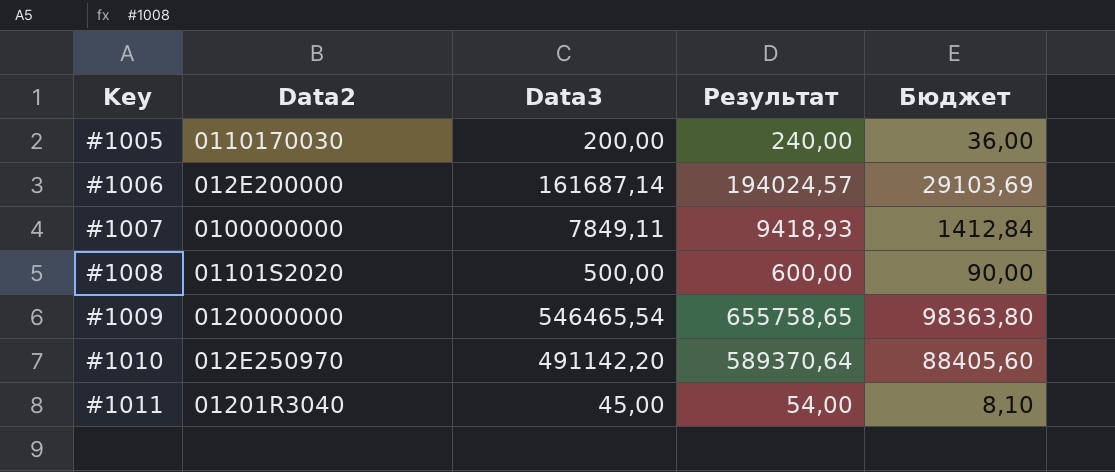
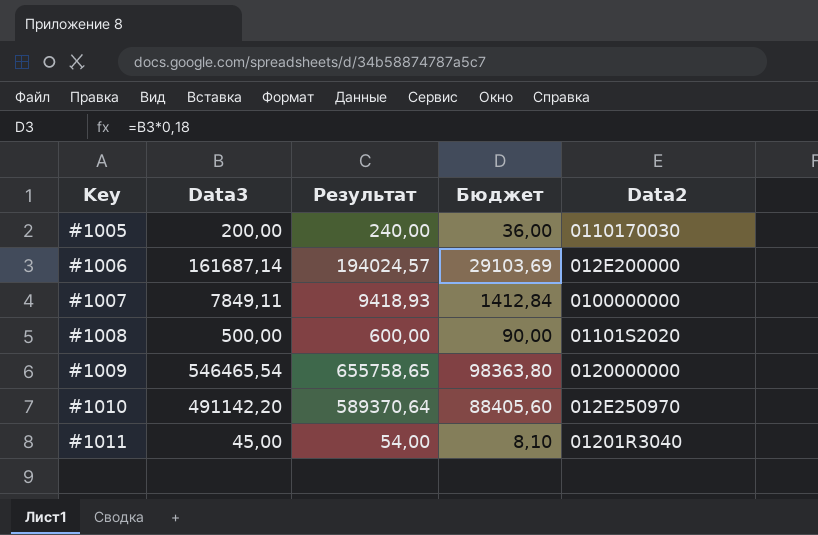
column Data2 | position: 2 -> 5

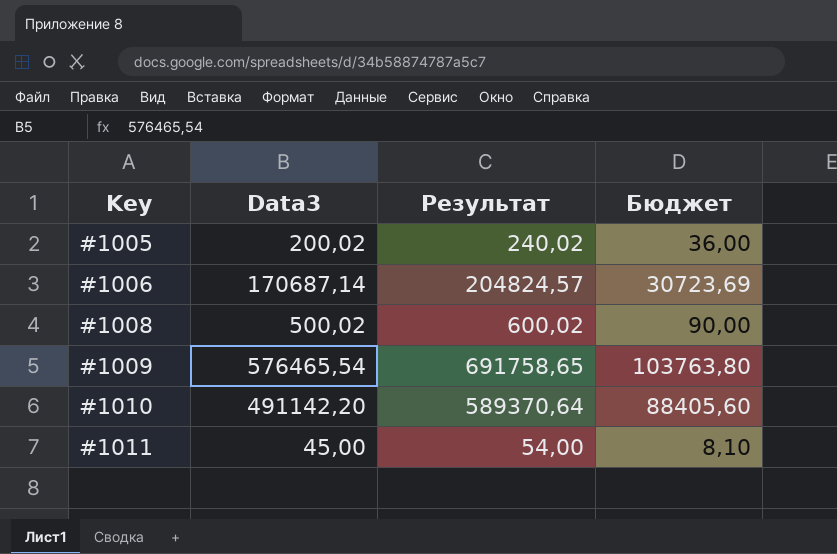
column Data2 | position: 5 -> none
row #1007: 7849,11 | 9418,93 | 1412,84 | 0100000000 -> none
#1005 | Data3: 200,00 -> 200,02
#1005 | Результат: 240,00 -> 240,02
#1006 | Data3: 161687,14 -> 170687,14
#1006 | Результат: 194024,57 -> 204824,57
#1006 | Бюджет: 29103,69 -> 30723,69
#1008 | Data3: 500,00 -> 500,02
#1008 | Результат: 600,00 -> 600,02
#1009 | Data3: 546465,54 -> 576465,54
#1009 | Результат: 655758,65 -> 691758,65
#1009 | Бюджет: 98363,80 -> 103763,80

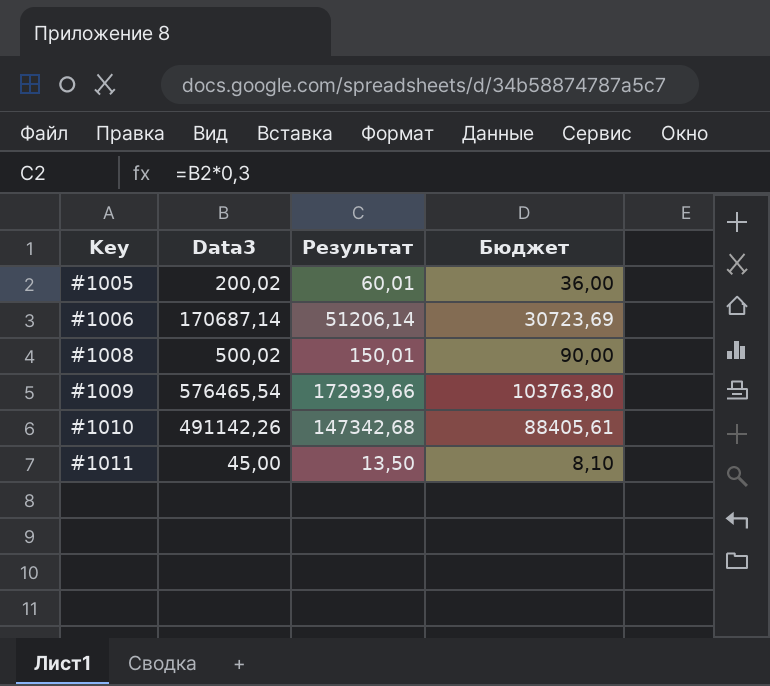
column Результат | formula: [Data3] * 1,2 -> [Data3] * 0,3
#1010 | Data3: 491142,20 -> 491142,26
#1010 | Бюджет: 88405,60 -> 88405,61

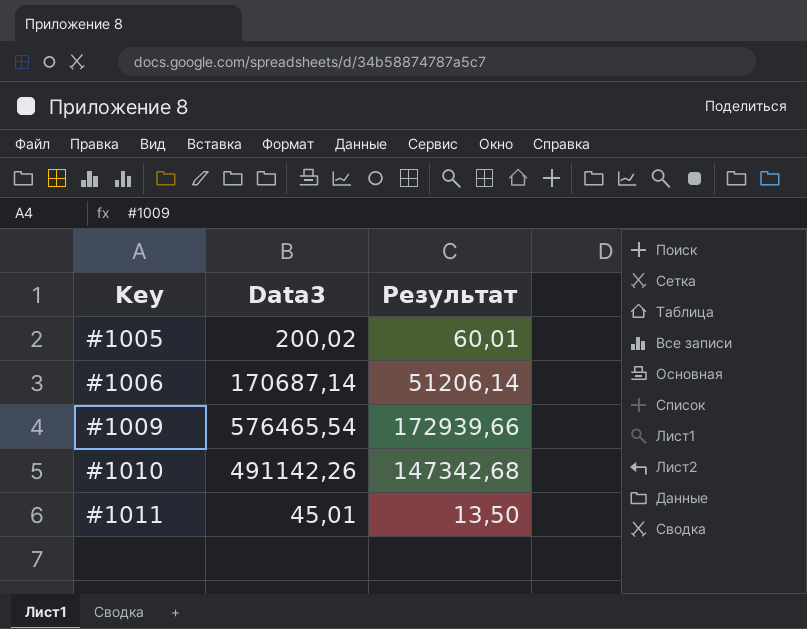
column Бюджет | formula: [Data3] * 0,18 -> none
row #1008: 500,02 | 150,01 | 90,00 -> none
#1011 | Data3: 45,00 -> 45,01

